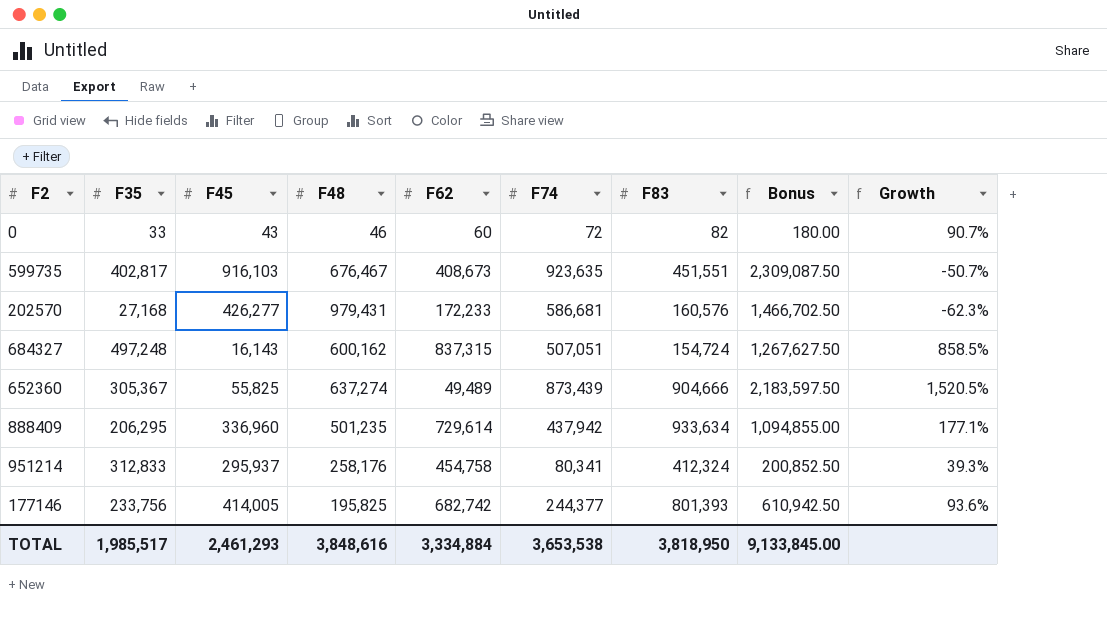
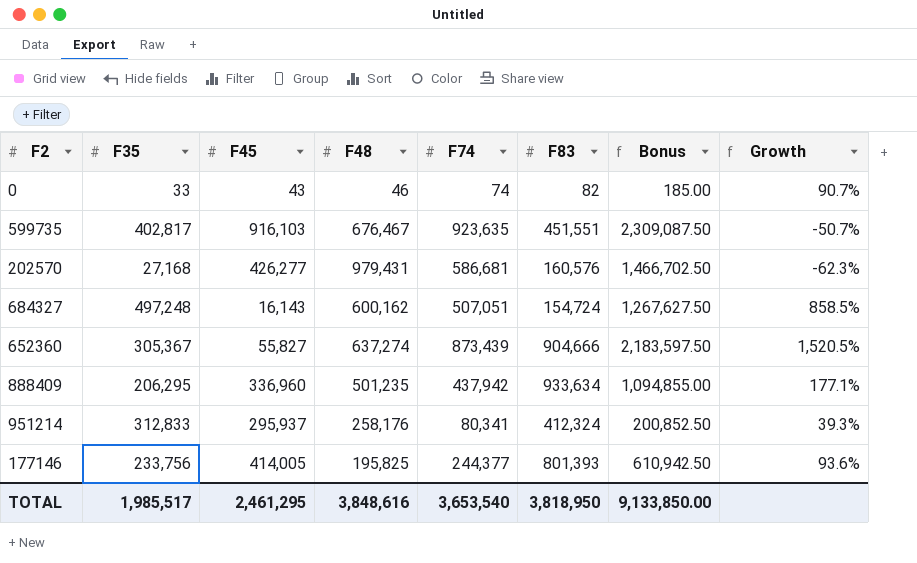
column F62 | position: 5 -> none
0 | F74: 72 -> 74
0 | Bonus: 180.00 -> 185.00
652360 | F45: 55,825 -> 55,827
TOTAL | F45: 2,461,293 -> 2,461,295
TOTAL | F74: 3,653,538 -> 3,653,540
TOTAL | Bonus: 9,133,845.00 -> 9,133,850.00

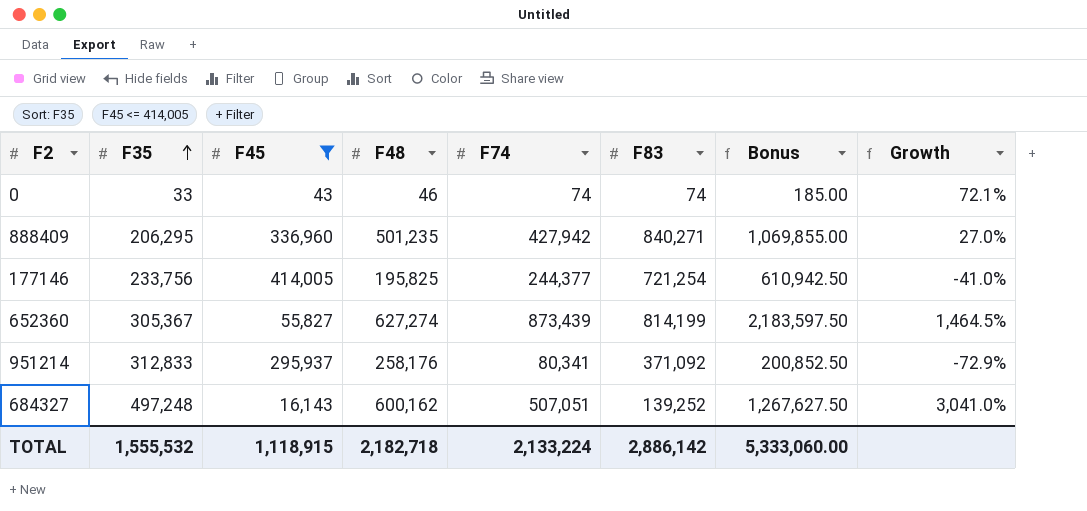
filter: none -> F45 <= 414,005
row order: none -> F35 ascending
column Growth | formula: ([F83] - [F45]) / [F45] -> ([F74] - [F45]) / [F45]
0 | F83: 82 -> 74
888409 | F74: 437,942 -> 427,942
888409 | F83: 933,634 -> 840,271
888409 | Bonus: 1,094,855.00 -> 1,069,855.00
177146 | F83: 801,393 -> 721,254
652360 | F48: 637,274 -> 627,274
652360 | F83: 904,666 -> 814,199
951214 | F83: 412,324 -> 371,092
684327 | F83: 154,724 -> 139,252
TOTAL | F35: 1,985,517 -> 1,555,532
TOTAL | F45: 2,461,295 -> 1,118,915
TOTAL | F48: 3,848,616 -> 2,182,718
TOTAL | F74: 3,653,540 -> 2,133,224
TOTAL | F83: 3,818,950 -> 2,886,142
TOTAL | Bonus: 9,133,850.00 -> 5,333,060.00

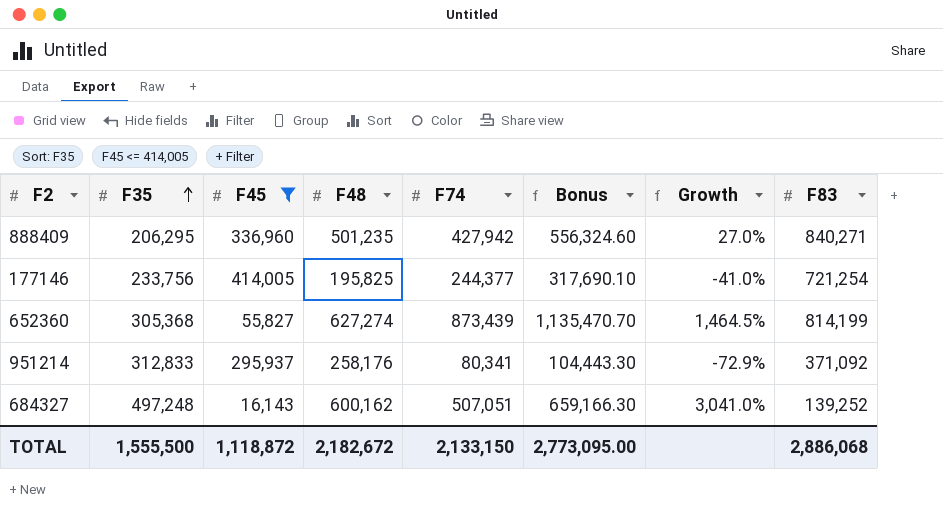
column Bonus | formula: [F74] * 2.5 -> [F74] * 1.3
column F83 | position: 6 -> 8
row 0: 33 | 43 | 46 | 74 | 74 | 185.00 | 72.1% -> none
652360 | F35: 305,367 -> 305,368
TOTAL | F35: 1,555,532 -> 1,555,500
TOTAL | F45: 1,118,915 -> 1,118,872
TOTAL | F48: 2,182,718 -> 2,182,672
TOTAL | F74: 2,133,224 -> 2,133,150
TOTAL | Bonus: 5,333,060.00 -> 2,773,095.00
TOTAL | F83: 2,886,142 -> 2,886,068

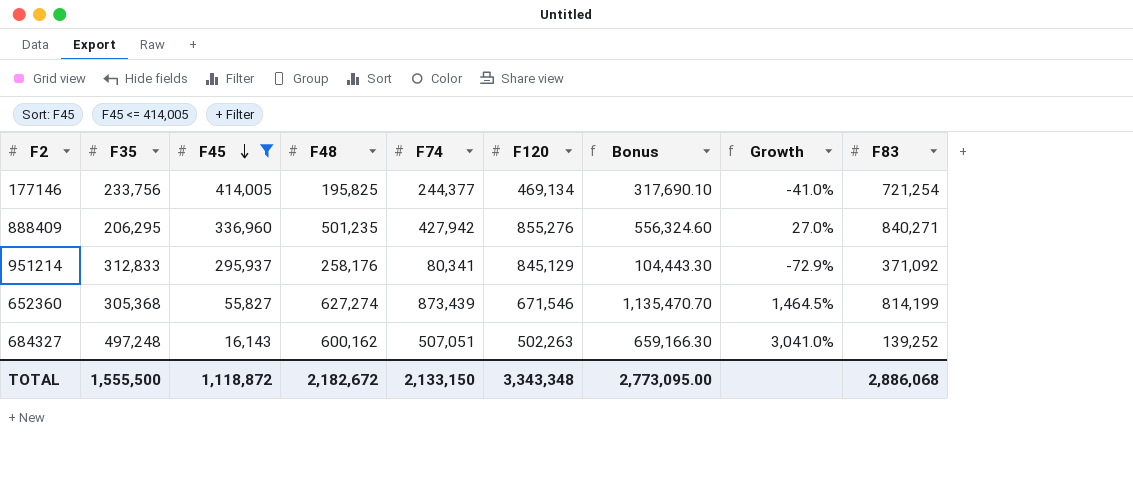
row order: F35 ascending -> F45 descending
column F120 | position: none -> 6

